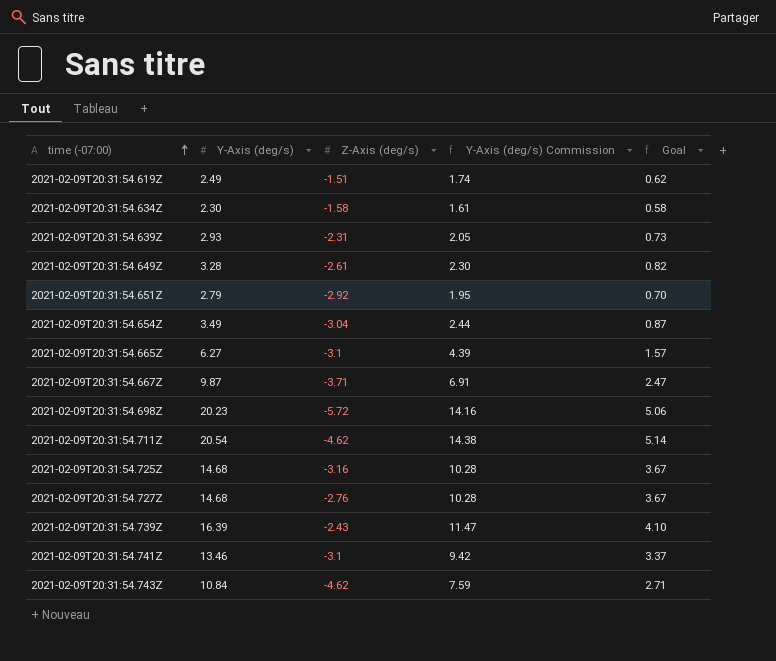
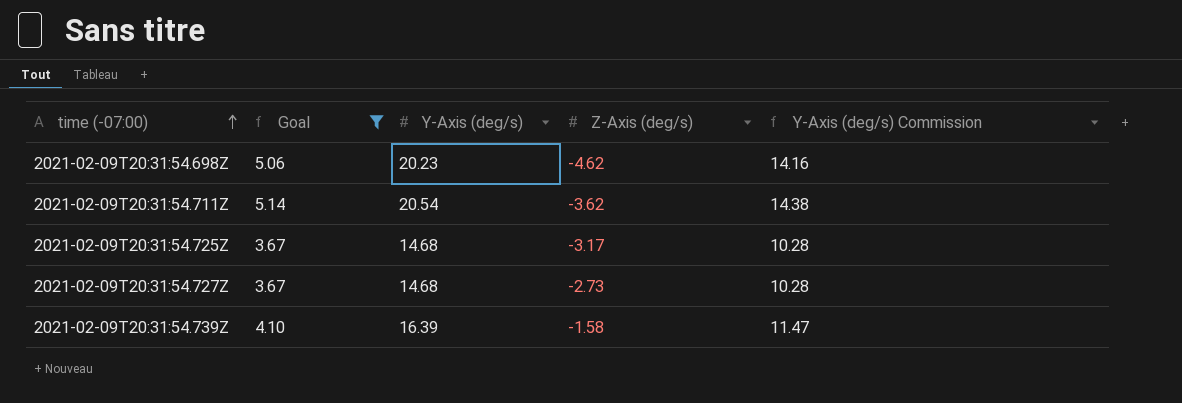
filter: none -> Goal >= 3.67
column Goal | position: 5 -> 2
2021-02-09T20:31:54.698Z | Z-Axis (deg/s): -5.72 -> -4.62
2021-02-09T20:31:54.711Z | Z-Axis (deg/s): -4.62 -> -3.62
2021-02-09T20:31:54.725Z | Z-Axis (deg/s): -3.16 -> -3.17
2021-02-09T20:31:54.727Z | Z-Axis (deg/s): -2.76 -> -2.73
2021-02-09T20:31:54.739Z | Z-Axis (deg/s): -2.43 -> -1.58

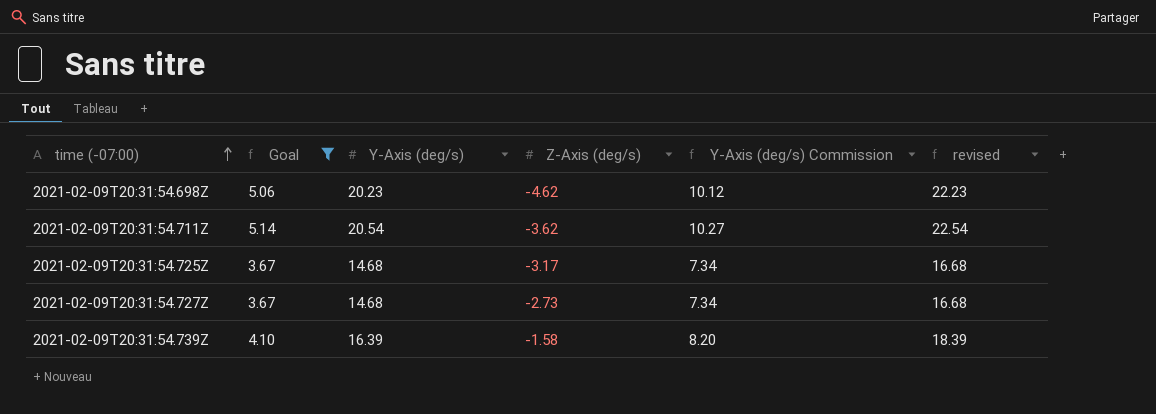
column Y-Axis (deg/s) Commission | formula: [Y-Axis (deg/s)] * 0.7 -> [Y-Axis (deg/s)] * 0.5
column revised | formula: none -> [Y-Axis (deg/s)] + 2

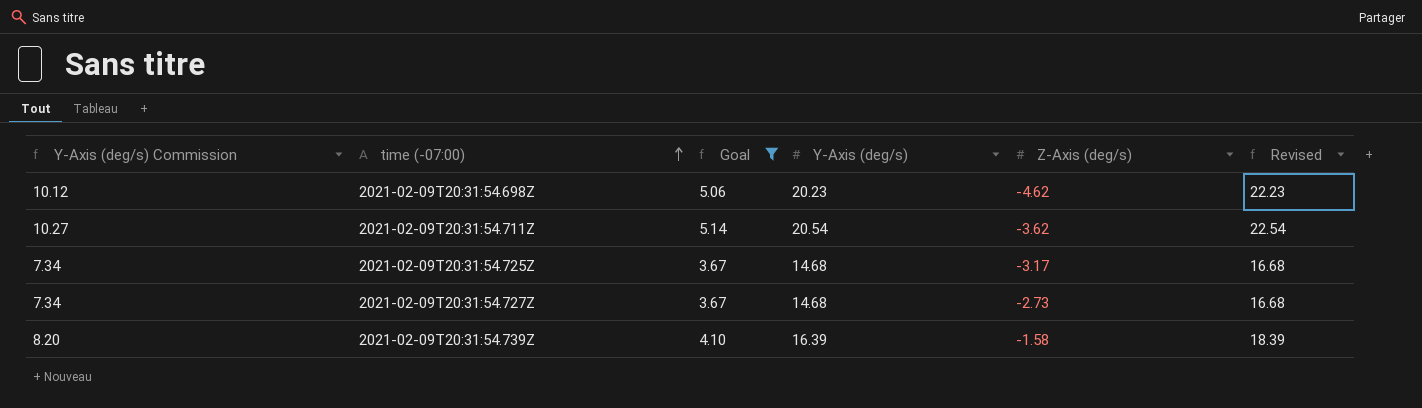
column Y-Axis (deg/s) Commission | position: 5 -> 1
column name: revised -> Revised

